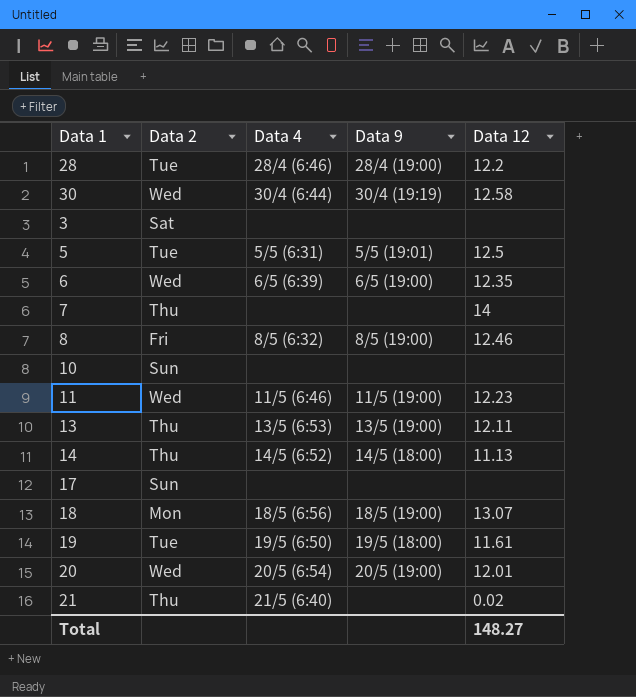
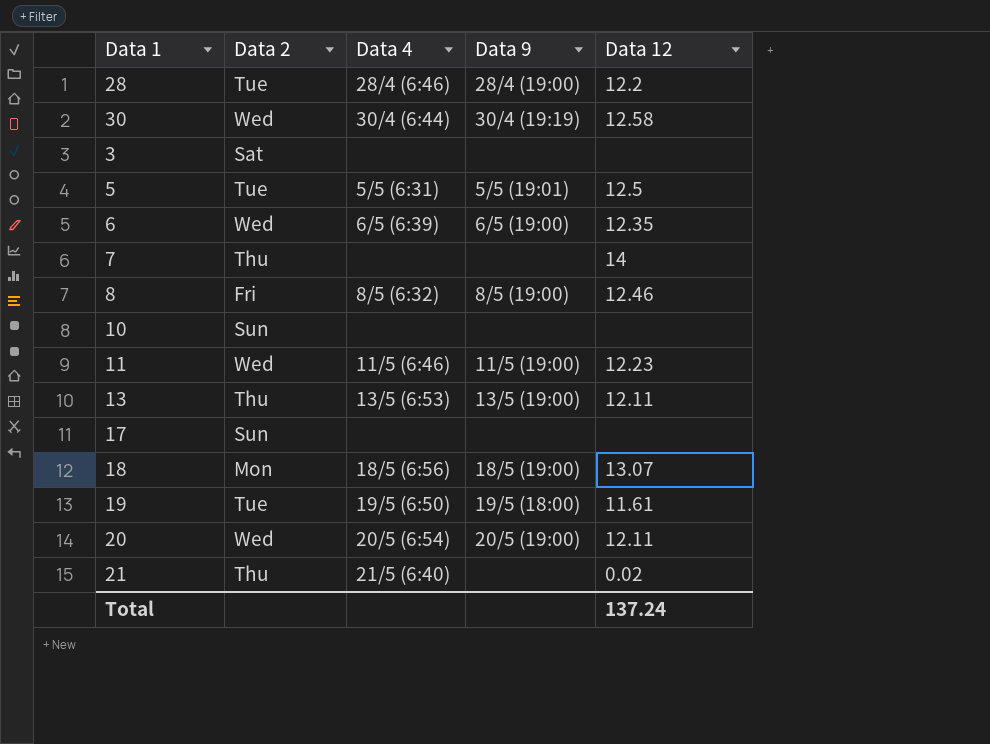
row 14: Thu | 14/5 (6:52) | 14/5 (18:00) | 11.13 -> none
20 | Data 12: 12.01 -> 12.11
Total | Data 12: 148.27 -> 137.24

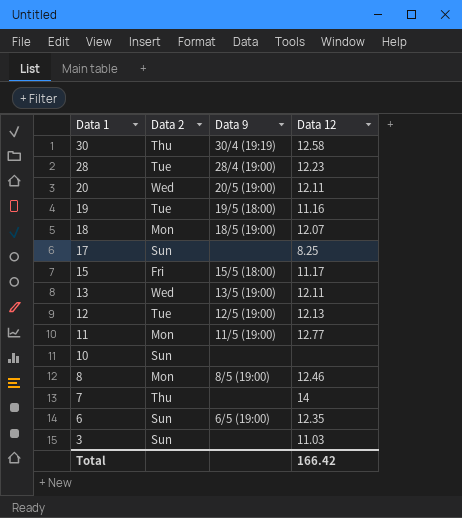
row order: none -> Data 1 descending
column Data 4 | position: 3 -> none
row 5: Tue | 5/5 (6:31) | 5/5 (19:01) | 12.5 -> none
row 21: Thu | 21/5 (6:40) | none | 0.02 -> none
30 | Data 2: Wed -> Thu
28 | Data 12: 12.2 -> 12.23
19 | Data 12: 11.61 -> 11.16
18 | Data 12: 13.07 -> 12.07
17 | Data 12: none -> 8.25
row 15: none -> Fri | 15/5 (18:00) | 11.17
13 | Data 2: Thu -> Wed
row 12: none -> Tue | 12/5 (19:00) | 12.13
11 | Data 2: Wed -> Mon
11 | Data 12: 12.23 -> 12.77
8 | Data 2: Fri -> Mon
6 | Data 2: Wed -> Sun
3 | Data 2: Sat -> Sun
3 | Data 12: none -> 11.03
Total | Data 12: 137.24 -> 166.42

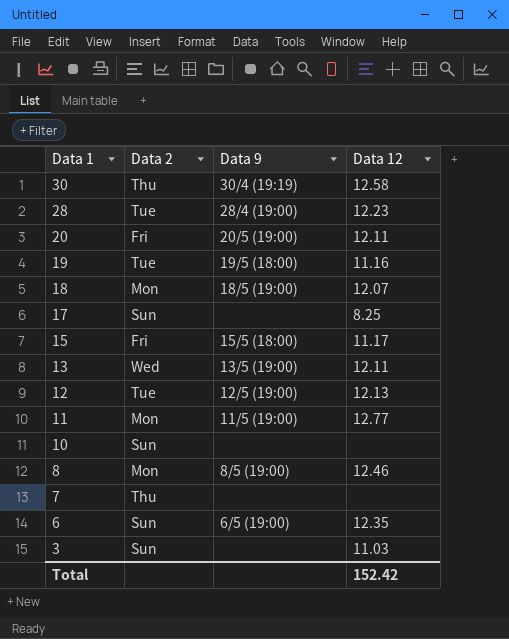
20 | Data 2: Wed -> Fri
7 | Data 12: 14 -> none
Total | Data 12: 166.42 -> 152.42

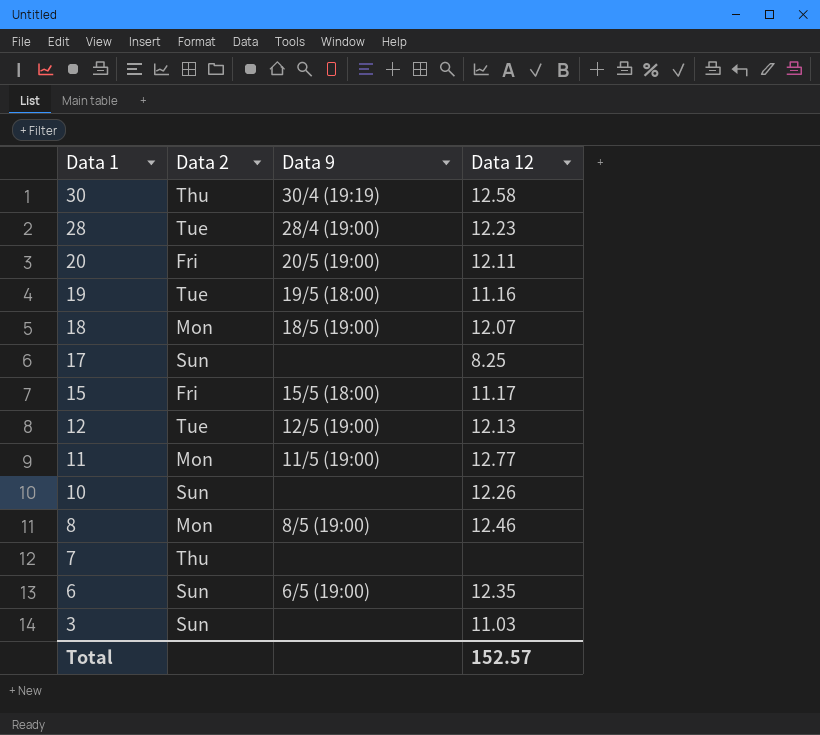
row 13: Wed | 13/5 (19:00) | 12.11 -> none
10 | Data 12: none -> 12.26
Total | Data 12: 152.42 -> 152.57

